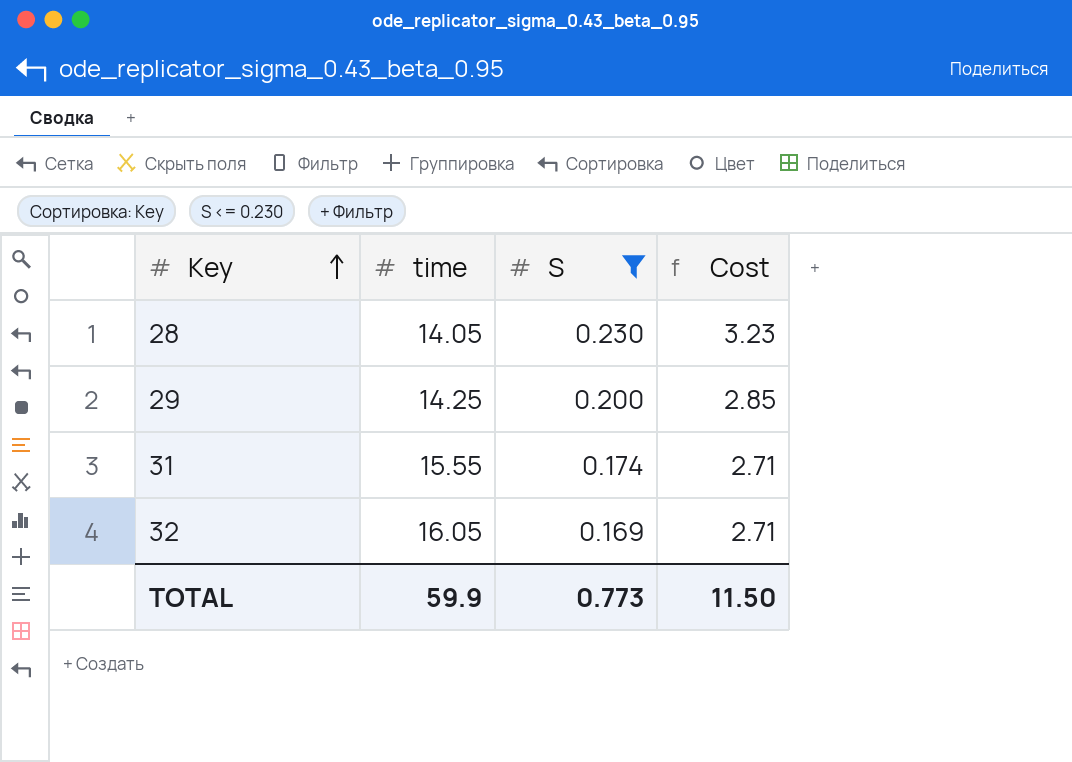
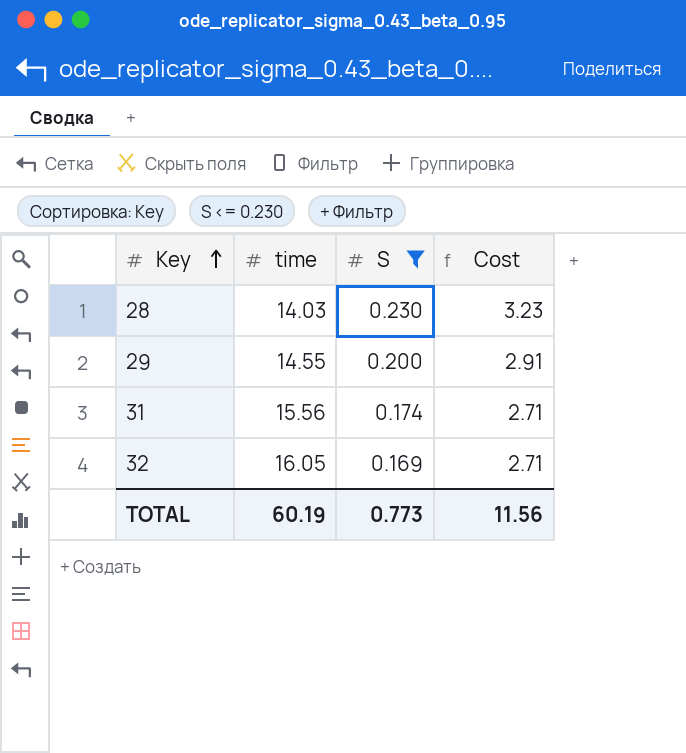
28 | time: 14.05 -> 14.03
29 | time: 14.25 -> 14.55
29 | Cost: 2.85 -> 2.91
31 | time: 15.55 -> 15.56
TOTAL | time: 59.9 -> 60.19
TOTAL | Cost: 11.50 -> 11.56

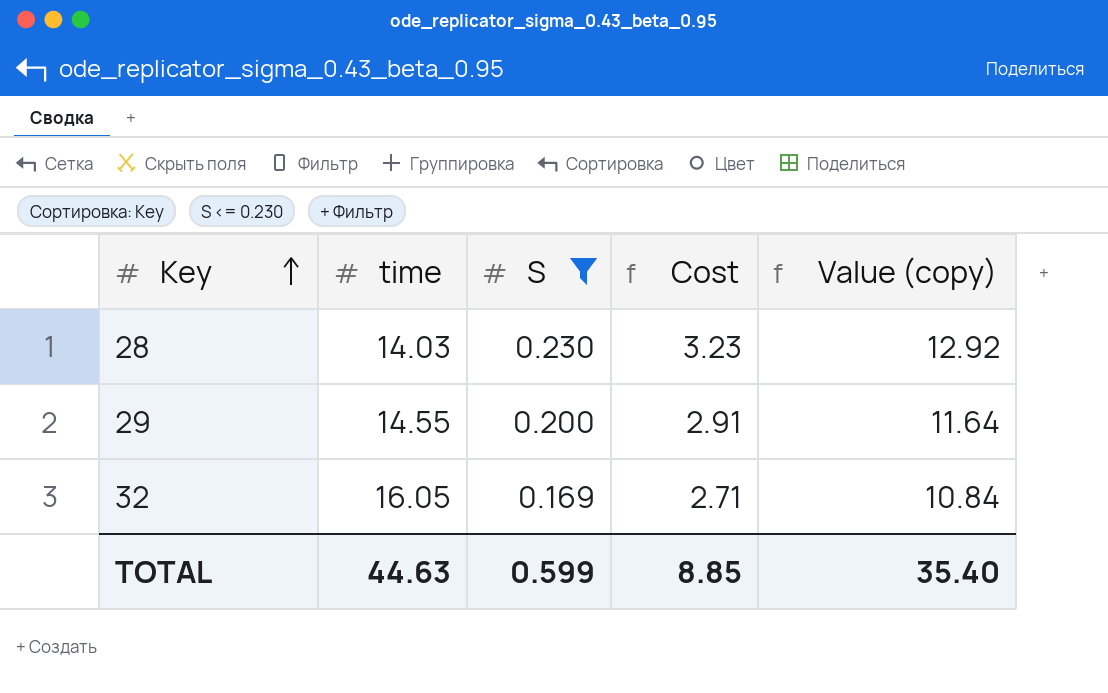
column Value (copy) | formula: none -> [Cost] * 4
row 31: 15.56 | 0.174 | 2.71 -> none
TOTAL | time: 60.19 -> 44.63
TOTAL | S: 0.773 -> 0.599
TOTAL | Cost: 11.56 -> 8.85

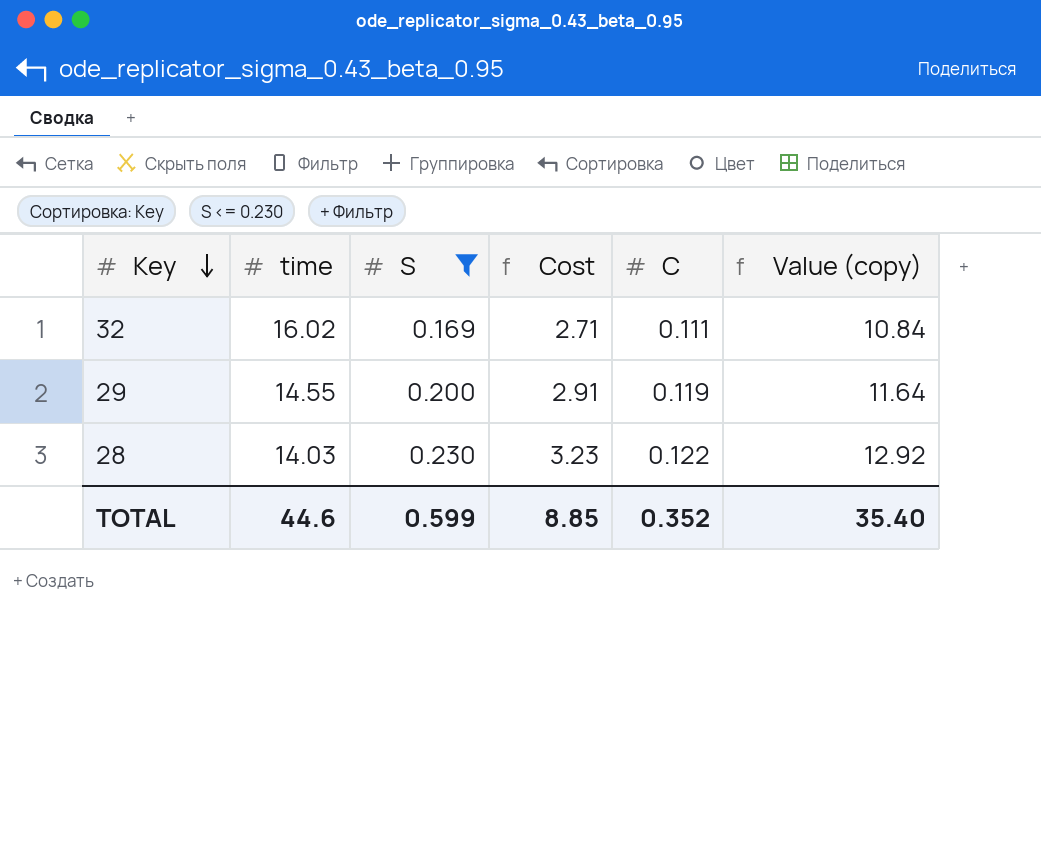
row order: Key ascending -> Key descending
column C | position: none -> 5
32 | time: 16.05 -> 16.02
TOTAL | time: 44.63 -> 44.6

